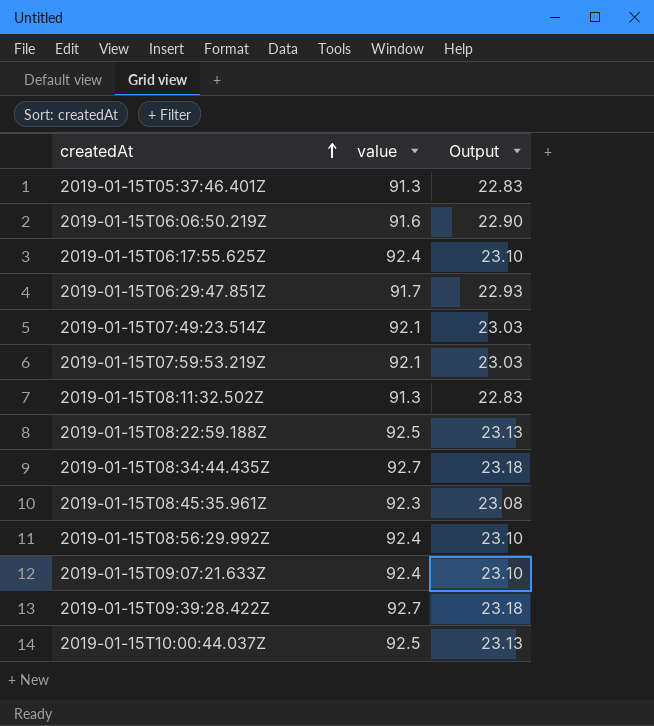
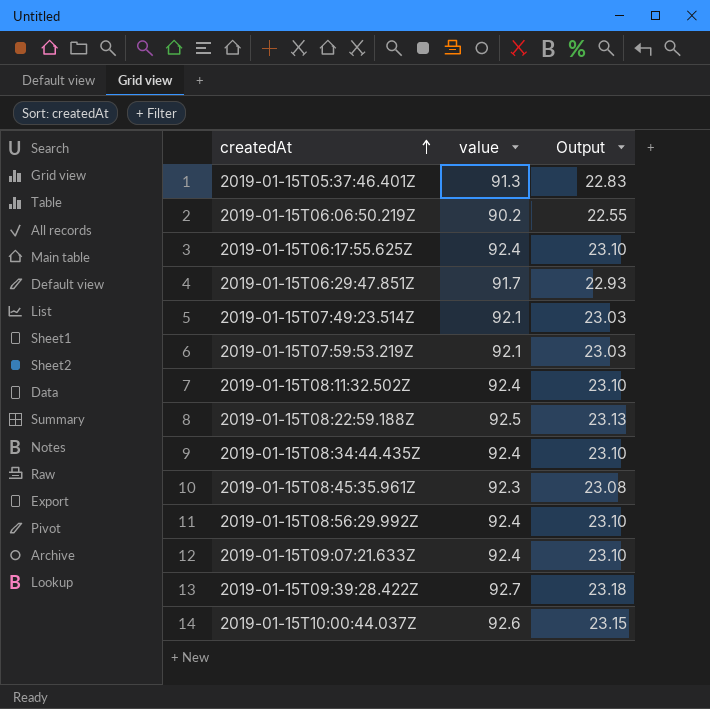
2019-01-15T06:06:50.219Z | value: 91.6 -> 90.2
2019-01-15T06:06:50.219Z | Output: 22.90 -> 22.55
2019-01-15T08:11:32.502Z | value: 91.3 -> 92.4
2019-01-15T08:11:32.502Z | Output: 22.83 -> 23.10
2019-01-15T08:34:44.435Z | value: 92.7 -> 92.4
2019-01-15T08:34:44.435Z | Output: 23.18 -> 23.10
2019-01-15T10:00:44.037Z | value: 92.5 -> 92.6
2019-01-15T10:00:44.037Z | Output: 23.13 -> 23.15

